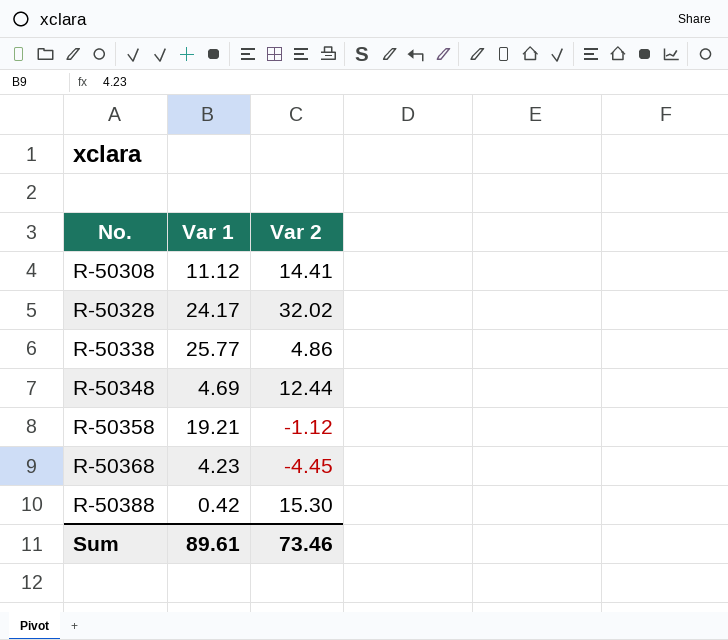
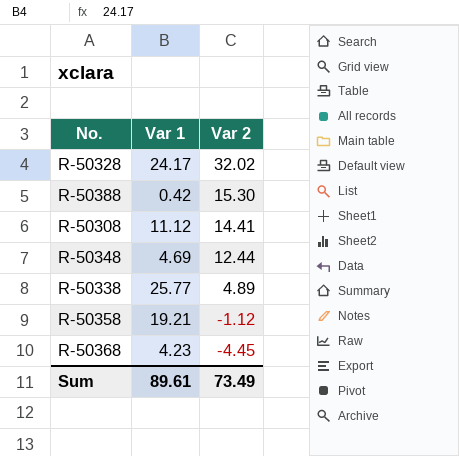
row order: No. ascending -> Var 2 descending
R-50338 | Var 2: 4.86 -> 4.89
Sum | Var 2: 73.46 -> 73.49

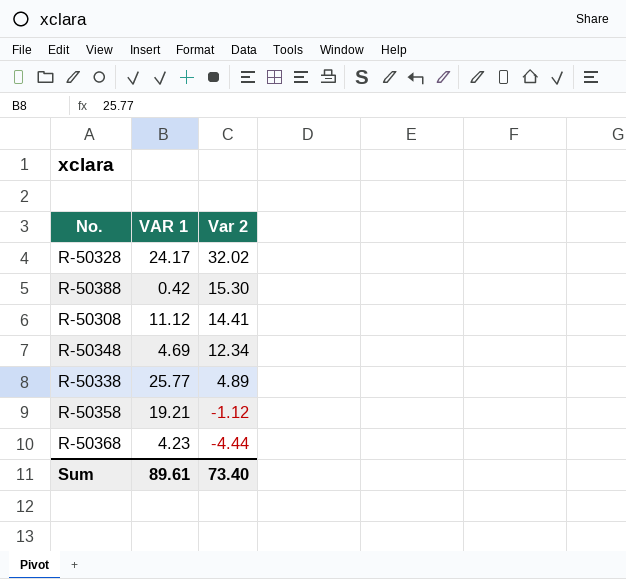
column name: Var 1 -> VAR 1
R-50348 | Var 2: 12.44 -> 12.34
R-50368 | Var 2: -4.45 -> -4.44
Sum | Var 2: 73.49 -> 73.40

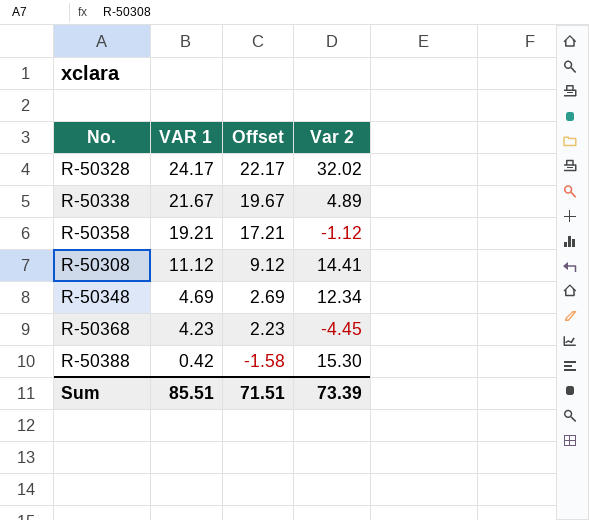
row order: Var 2 descending -> VAR 1 descending
column Offset | formula: none -> [VAR 1] - 2
R-50338 | VAR 1: 25.77 -> 21.67
R-50368 | Var 2: -4.44 -> -4.45
Sum | VAR 1: 89.61 -> 85.51
Sum | Var 2: 73.40 -> 73.39

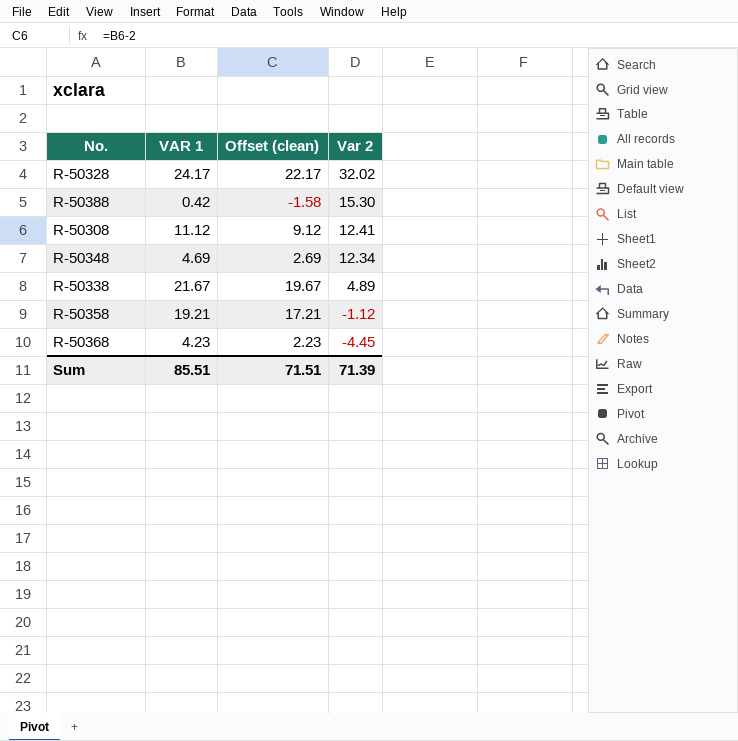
row order: VAR 1 descending -> Var 2 descending
column name: Offset -> Offset (clean)
R-50308 | Var 2: 14.41 -> 12.41
Sum | Var 2: 73.39 -> 71.39

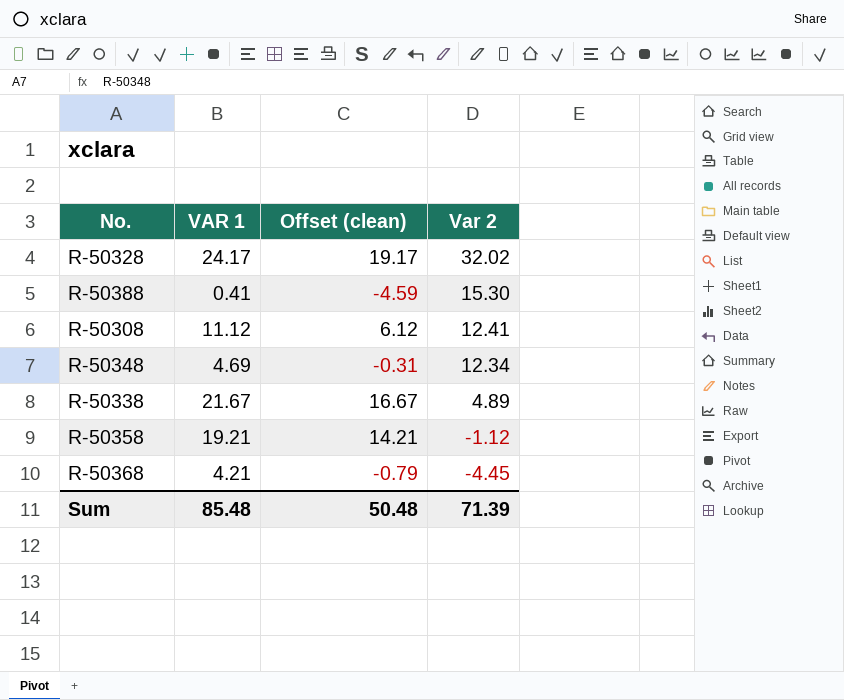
column Offset (clean) | formula: [VAR 1] - 2 -> [VAR 1] - 5
R-50388 | VAR 1: 0.42 -> 0.41
R-50368 | VAR 1: 4.23 -> 4.21
Sum | VAR 1: 85.51 -> 85.48
Sum | Offset (clean): 71.51 -> 50.48

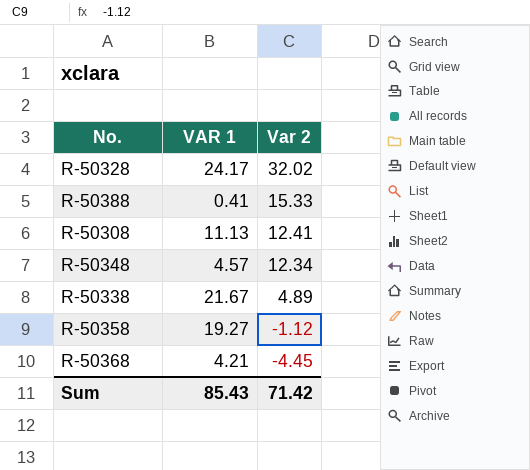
column Offset (clean) | formula: [VAR 1] - 5 -> none
R-50388 | Var 2: 15.30 -> 15.33
R-50308 | VAR 1: 11.12 -> 11.13
R-50348 | VAR 1: 4.69 -> 4.57
R-50358 | VAR 1: 19.21 -> 19.27
Sum | VAR 1: 85.48 -> 85.43
Sum | Var 2: 71.39 -> 71.42

